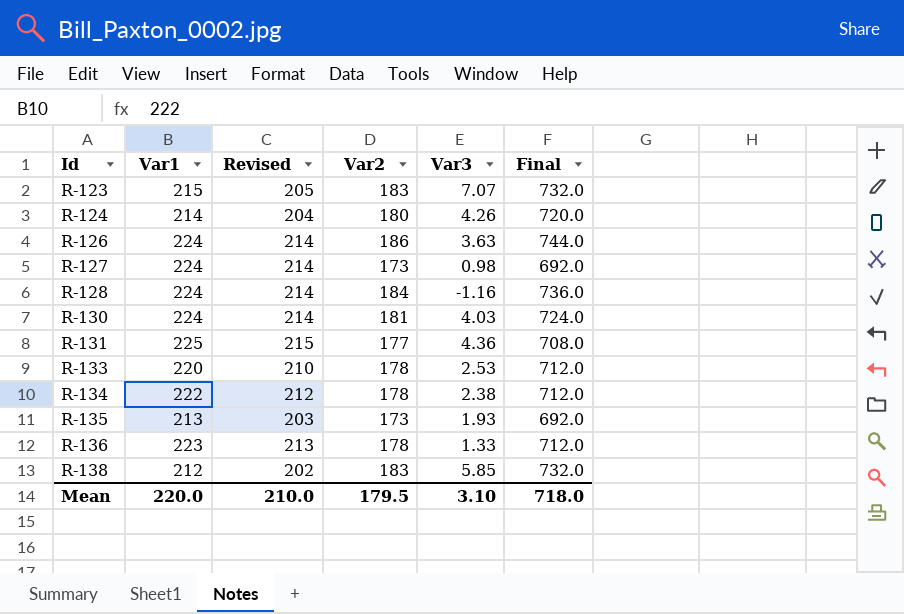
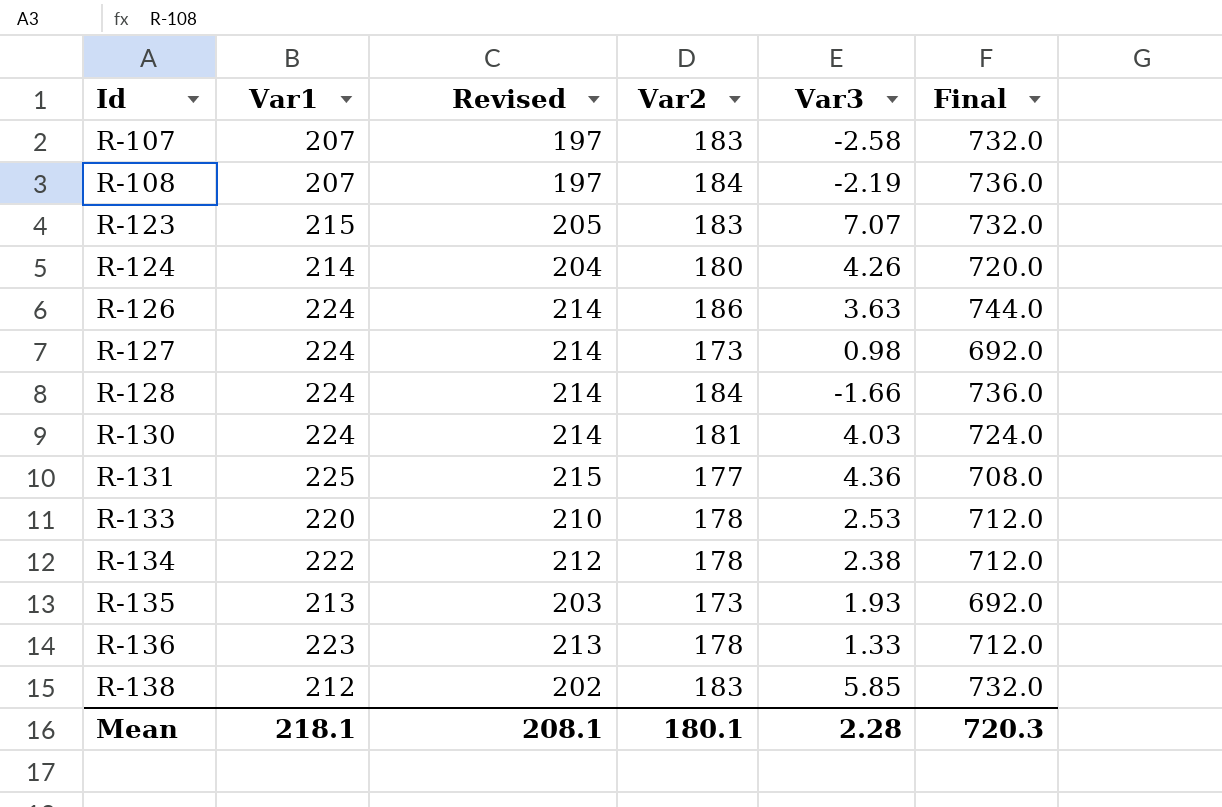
row R-107: none -> 207 | 197 | 183 | -2.58 | 732.0
row R-108: none -> 207 | 197 | 184 | -2.19 | 736.0
R-128 | Var3: -1.16 -> -1.66
Mean | Var1: 220.0 -> 218.1
Mean | Revised: 210.0 -> 208.1
Mean | Var2: 179.5 -> 180.1
Mean | Var3: 3.10 -> 2.28
Mean | Final: 718.0 -> 720.3

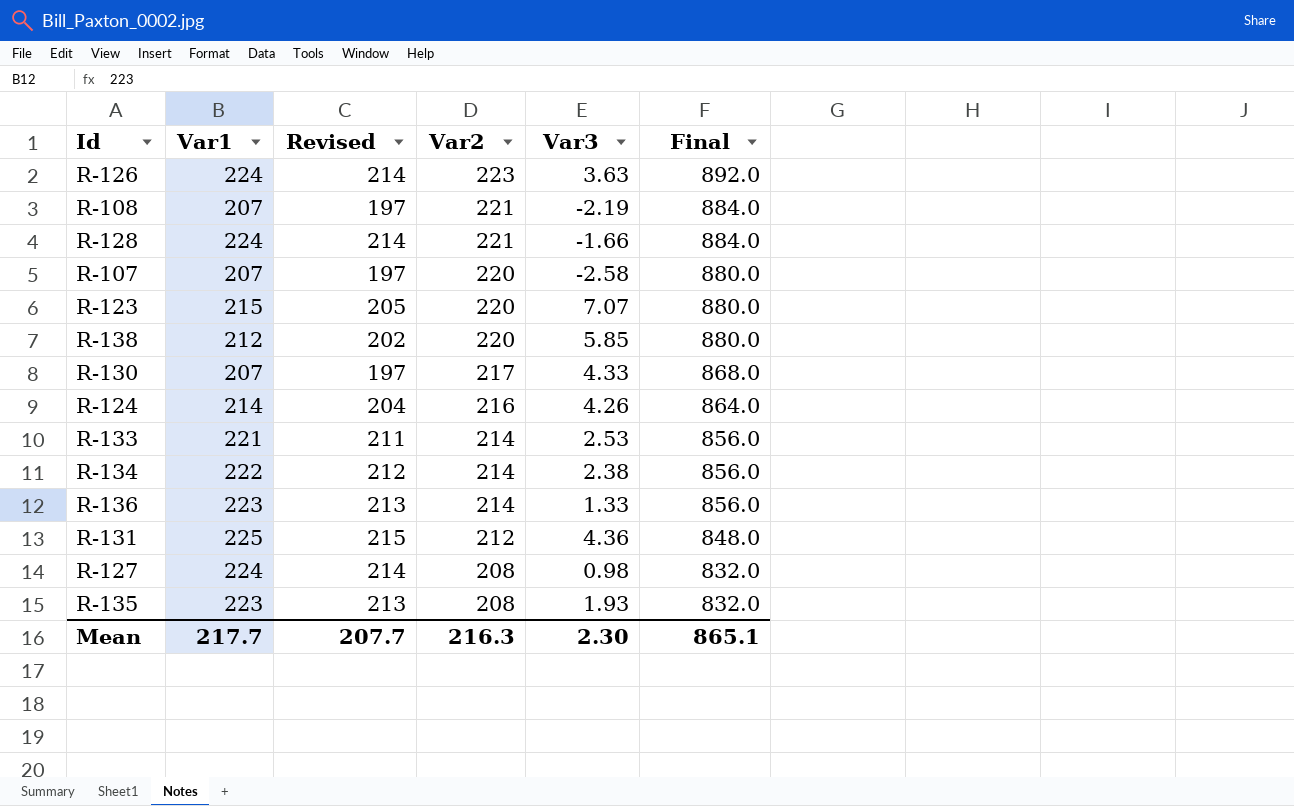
row order: Id ascending -> Var2 descending
R-126 | Var2: 186 -> 223
R-126 | Final: 744.0 -> 892.0
R-108 | Var2: 184 -> 221
R-108 | Final: 736.0 -> 884.0
R-128 | Var2: 184 -> 221
R-128 | Final: 736.0 -> 884.0
R-107 | Var2: 183 -> 220
R-107 | Final: 732.0 -> 880.0
R-123 | Var2: 183 -> 220
R-123 | Final: 732.0 -> 880.0
R-138 | Var2: 183 -> 220
R-138 | Final: 732.0 -> 880.0
R-130 | Var1: 224 -> 207
R-130 | Revised: 214 -> 197
R-130 | Var2: 181 -> 217
R-130 | Var3: 4.03 -> 4.33
R-130 | Final: 724.0 -> 868.0
R-124 | Var2: 180 -> 216
R-124 | Final: 720.0 -> 864.0
R-133 | Var1: 220 -> 221
R-133 | Revised: 210 -> 211
R-133 | Var2: 178 -> 214
R-133 | Final: 712.0 -> 856.0
R-134 | Var2: 178 -> 214
R-134 | Final: 712.0 -> 856.0
R-136 | Var2: 178 -> 214
R-136 | Final: 712.0 -> 856.0
R-131 | Var2: 177 -> 212
R-131 | Final: 708.0 -> 848.0
R-127 | Var2: 173 -> 208
R-127 | Final: 692.0 -> 832.0
R-135 | Var1: 213 -> 223
R-135 | Revised: 203 -> 213
R-135 | Var2: 173 -> 208
R-135 | Final: 692.0 -> 832.0
Mean | Var1: 218.1 -> 217.7
Mean | Revised: 208.1 -> 207.7
Mean | Var2: 180.1 -> 216.3
Mean | Var3: 2.28 -> 2.30
Mean | Final: 720.3 -> 865.1

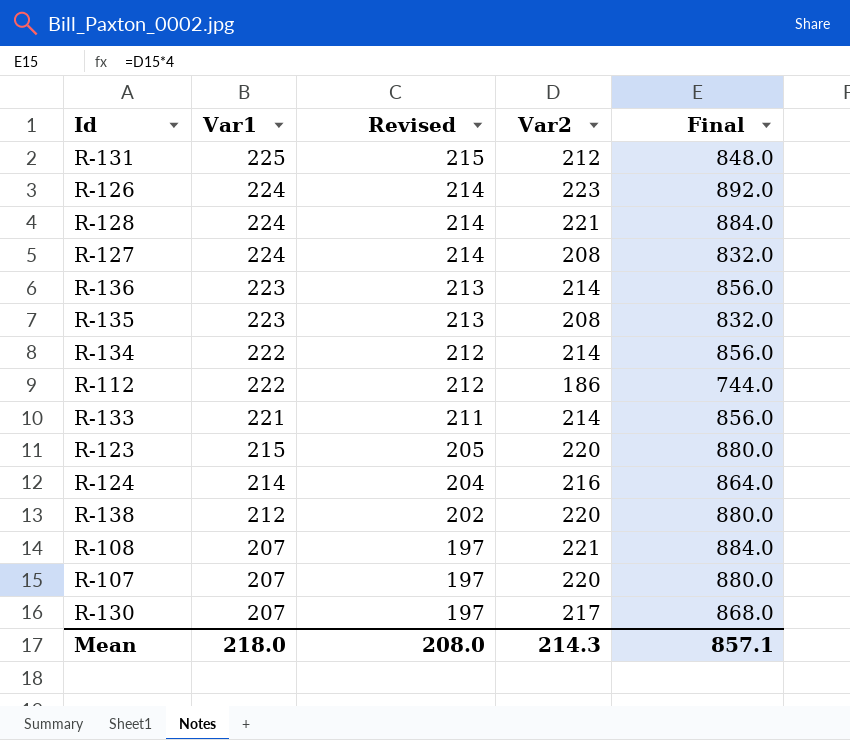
row order: Var2 descending -> Var1 descending
column Var3 | position: 5 -> none
row R-112: none -> 222 | 212 | 186 | 744.0
Mean | Var1: 217.7 -> 218.0
Mean | Revised: 207.7 -> 208.0
Mean | Var2: 216.3 -> 214.3
Mean | Final: 865.1 -> 857.1

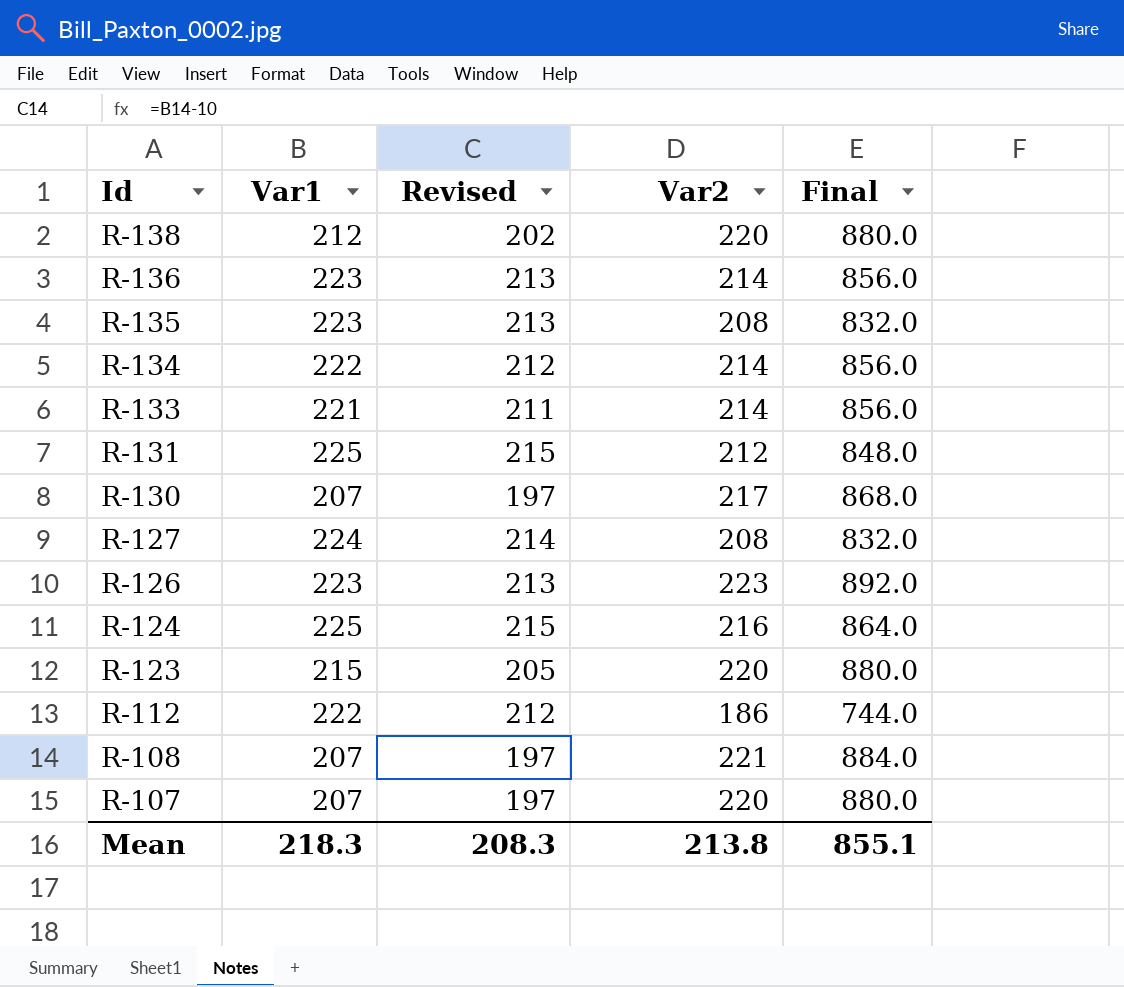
row order: Var1 descending -> Id descending
row R-128: 224 | 214 | 221 | 884.0 -> none
R-126 | Var1: 224 -> 223
R-126 | Revised: 214 -> 213
R-124 | Var1: 214 -> 225
R-124 | Revised: 204 -> 215
Mean | Var1: 218.0 -> 218.3
Mean | Revised: 208.0 -> 208.3
Mean | Var2: 214.3 -> 213.8
Mean | Final: 857.1 -> 855.1

